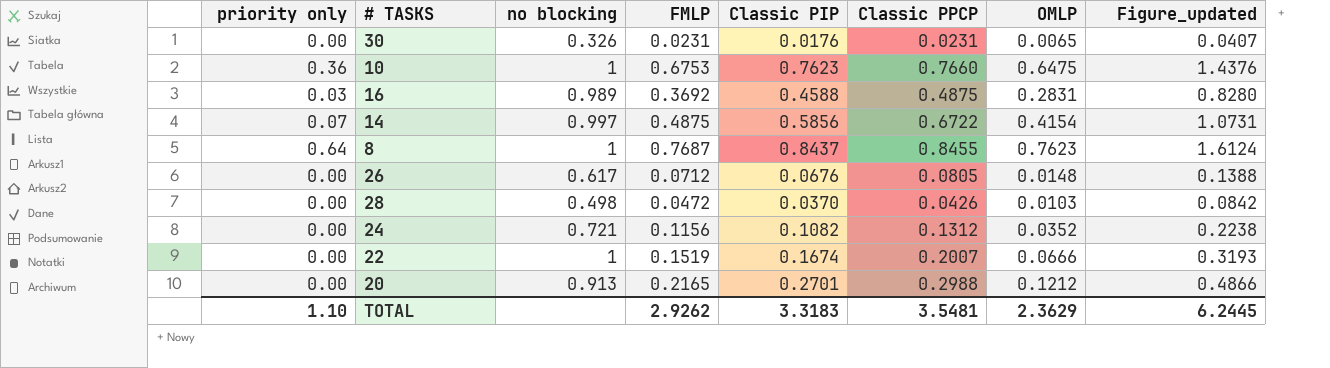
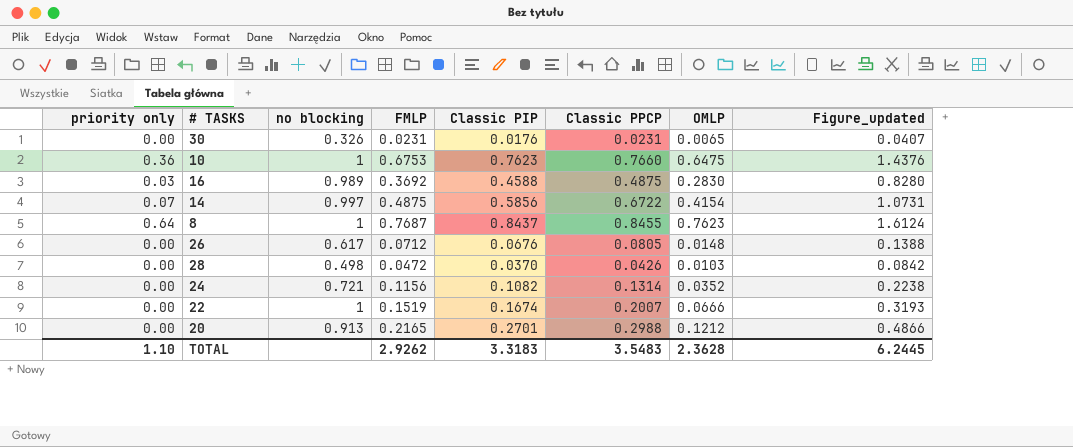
16 | OMLP: 0.2831 -> 0.2830
24 | Classic PPCP: 0.1312 -> 0.1314
TOTAL | Classic PPCP: 3.5481 -> 3.5483
TOTAL | OMLP: 2.3629 -> 2.3628

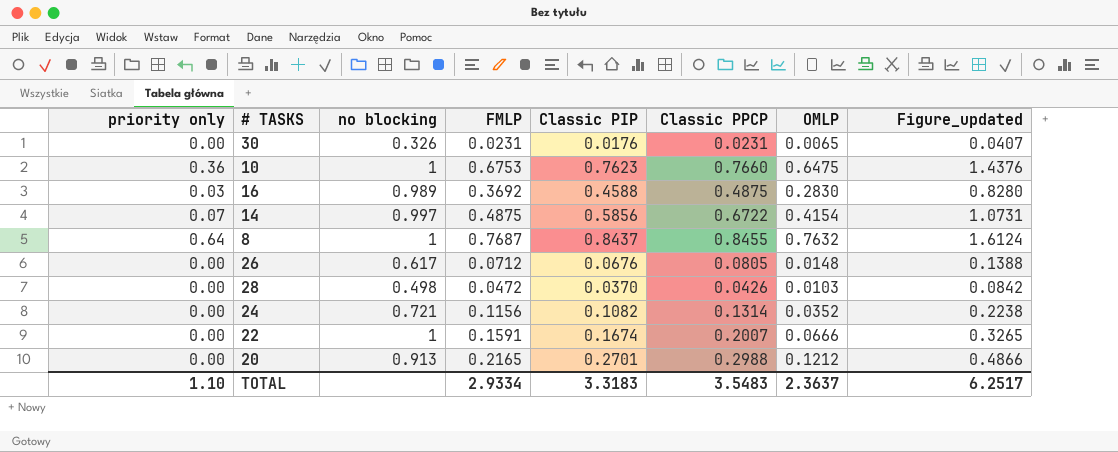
8 | OMLP: 0.7623 -> 0.7632
22 | FMLP: 0.1519 -> 0.1591
22 | Figure_updated: 0.3193 -> 0.3265
TOTAL | FMLP: 2.9262 -> 2.9334
TOTAL | OMLP: 2.3628 -> 2.3637
TOTAL | Figure_updated: 6.2445 -> 6.2517

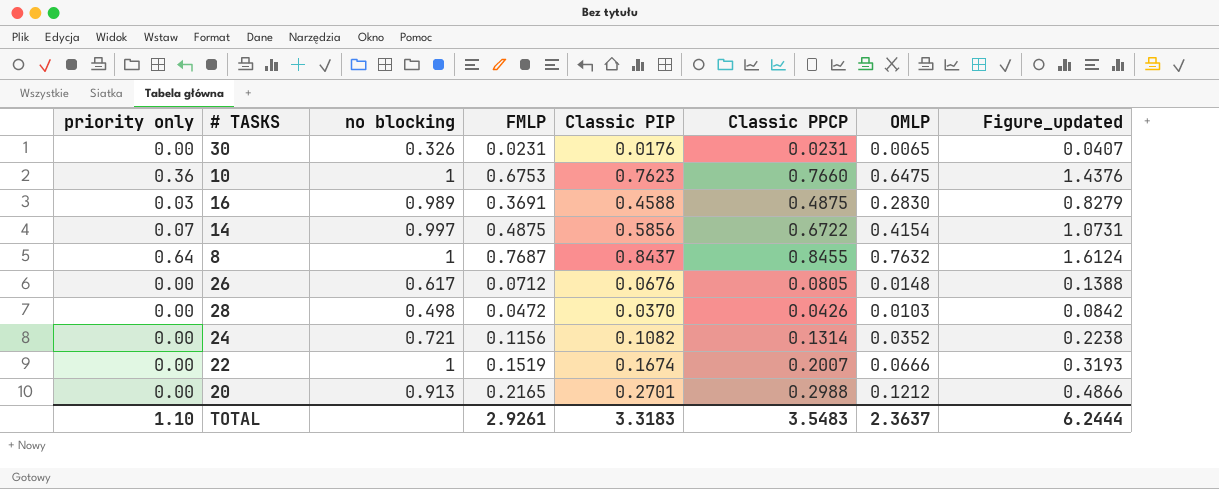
16 | FMLP: 0.3692 -> 0.3691
16 | Figure_updated: 0.8280 -> 0.8279
22 | FMLP: 0.1591 -> 0.1519
22 | Figure_updated: 0.3265 -> 0.3193
TOTAL | FMLP: 2.9334 -> 2.9261
TOTAL | Figure_updated: 6.2517 -> 6.2444

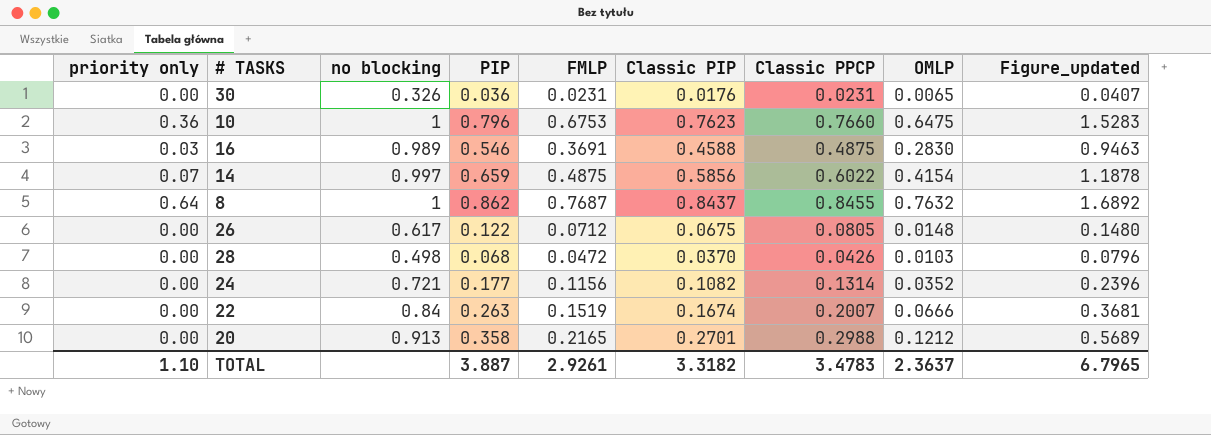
column PIP | position: none -> 4
column Figure_updated | formula: [FMLP] + [Classic PIP] -> [Classic PIP] + [Classic PPCP]
14 | Classic PPCP: 0.6722 -> 0.6022
26 | Classic PIP: 0.0676 -> 0.0675
22 | no blocking: 1 -> 0.84
TOTAL | Classic PIP: 3.3183 -> 3.3182
TOTAL | Classic PPCP: 3.5483 -> 3.4783
TOTAL | Figure_updated: 6.2444 -> 6.7965

